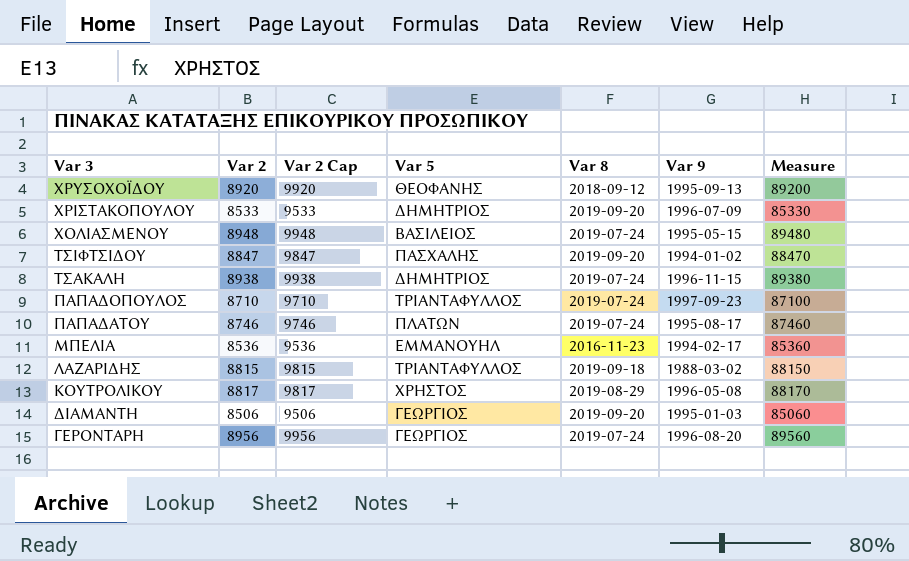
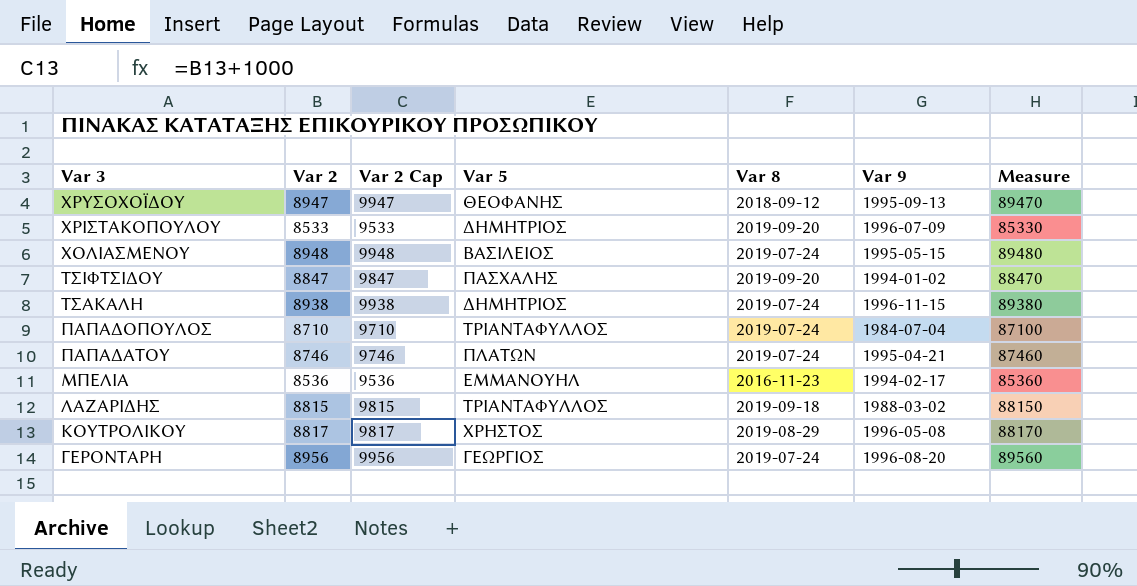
row ΔΙΑΜΑΝΤΗ: 8506 | 9506 | ΓΕΩΡΓΙΟΣ | 2019-09-20 | 1995-01-03 | 85060 -> none
ΧΡΥΣΟΧΟΪΔΟΥ | Var 2: 8920 -> 8947
ΧΡΥΣΟΧΟΪΔΟΥ | Var 2 Cap: 9920 -> 9947
ΧΡΥΣΟΧΟΪΔΟΥ | Measure: 89200 -> 89470
ΠΑΠΑΔΟΠΟΥΛΟΣ | Var 9: 1997-09-23 -> 1984-07-04
ΠΑΠΑΔΑΤΟΥ | Var 9: 1995-08-17 -> 1995-04-21

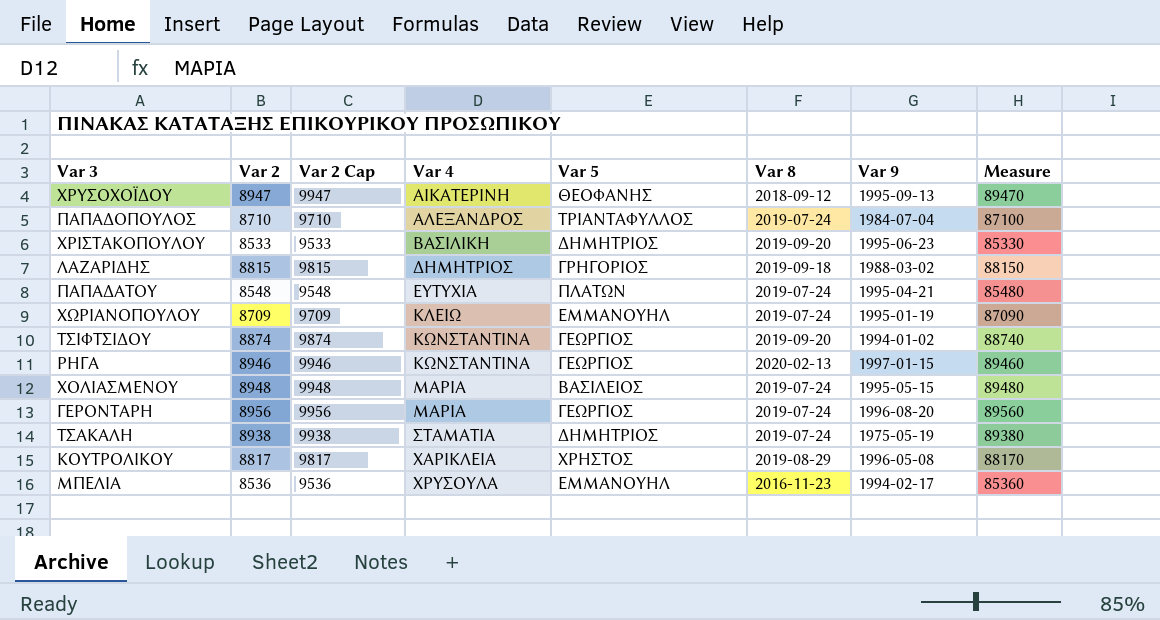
row order: Var 3 descending -> Var 4 ascending
column Var 4 | position: none -> 4
ΧΡΙΣΤΑΚΟΠΟΥΛΟΥ | Var 9: 1996-07-09 -> 1995-06-23
ΛΑΖΑΡΙΔΗΣ | Var 5: ΤΡΙΑΝΤΑΦΥΛΛΟΣ -> ΓΡΗΓΟΡΙΟΣ
ΠΑΠΑΔΑΤΟΥ | Var 2: 8746 -> 8548
ΠΑΠΑΔΑΤΟΥ | Var 2 Cap: 9746 -> 9548
ΠΑΠΑΔΑΤΟΥ | Measure: 87460 -> 85480
row ΧΩΡΙΑΝΟΠΟΥΛΟΥ: none -> 8709 | 9709 | ΚΛΕΙΩ | ΕΜΜΑΝΟΥΗΛ | 2019-07-24 | 1995-01-19 | 87090
ΤΣΙΦΤΣΙΔΟΥ | Var 2: 8847 -> 8874
ΤΣΙΦΤΣΙΔΟΥ | Var 2 Cap: 9847 -> 9874
ΤΣΙΦΤΣΙΔΟΥ | Var 5: ΠΑΣΧΑΛΗΣ -> ΓΕΩΡΓΙΟΣ
ΤΣΙΦΤΣΙΔΟΥ | Measure: 88470 -> 88740
row ΡΗΓΑ: none -> 8946 | 9946 | ΚΩΝΣΤΑΝΤΙΝΑ | ΓΕΩΡΓΙΟΣ | 2020-02-13 | 1997-01-15 | 89460
ΤΣΑΚΑΛΗ | Var 9: 1996-11-15 -> 1975-05-19

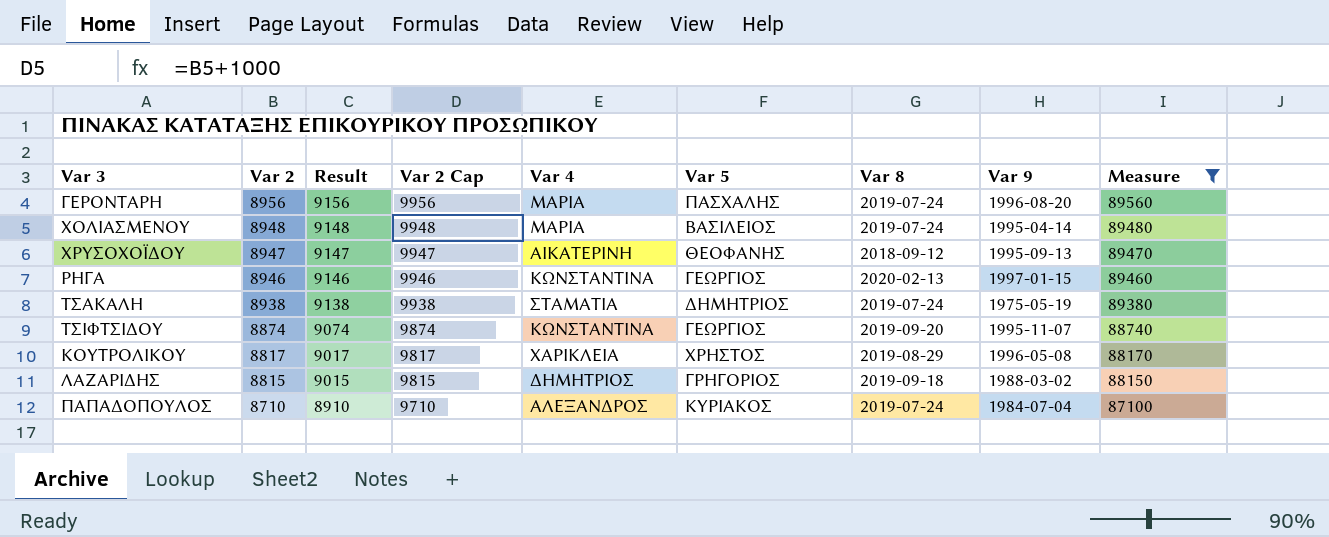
filter: none -> Measure >= 87100
row order: Var 4 ascending -> Var 2 descending
column Result | formula: none -> [Var 2] + 200
ΓΕΡΟΝΤΑΡΗ | Var 5: ΓΕΩΡΓΙΟΣ -> ΠΑΣΧΑΛΗΣ
ΧΟΛΙΑΣΜΕΝΟΥ | Var 9: 1995-05-15 -> 1995-04-14
ΤΣΙΦΤΣΙΔΟΥ | Var 9: 1994-01-02 -> 1995-11-07
ΠΑΠΑΔΟΠΟΥΛΟΣ | Var 5: ΤΡΙΑΝΤΑΦΥΛΛΟΣ -> ΚΥΡΙΑΚΟΣ

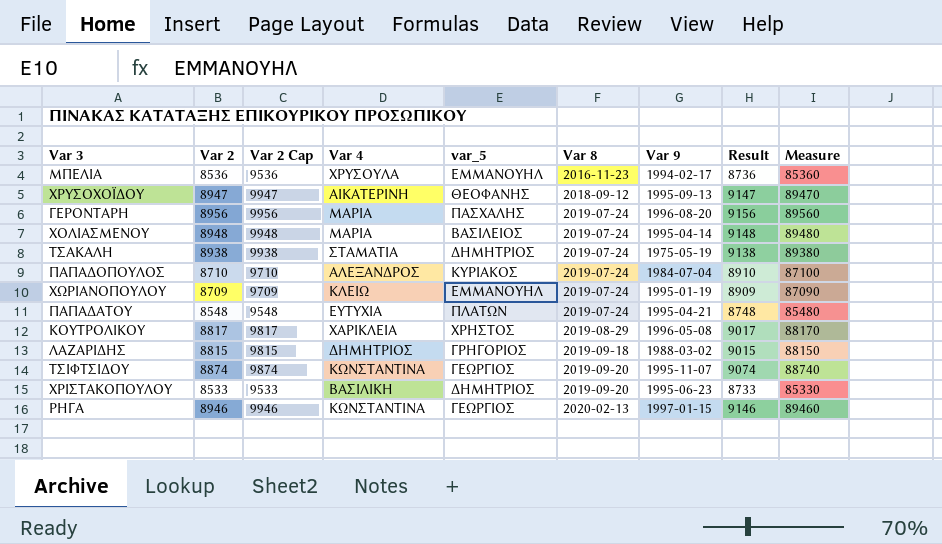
filter: Measure >= 87100 -> none
row order: Var 2 descending -> Var 8 ascending
column name: Var 5 -> var_5
column Result | position: 3 -> 8

